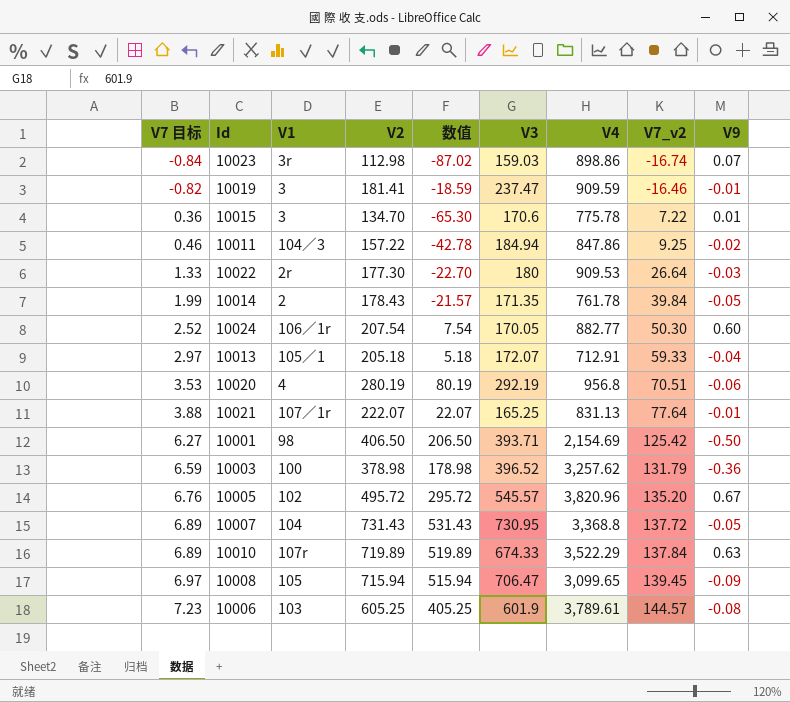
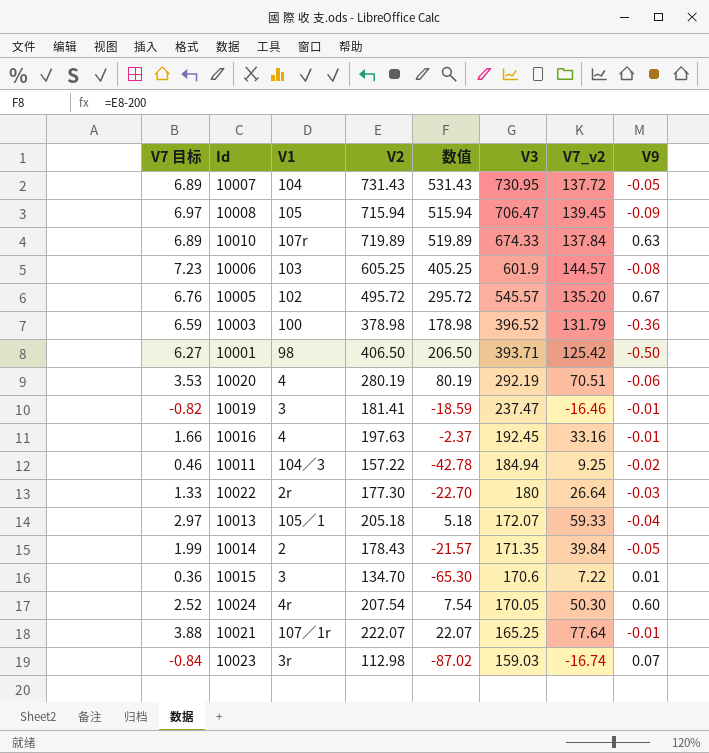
row order: V7 目标 ascending -> V3 descending
column V4 | position: 7 -> none
row 10016: none -> 1.66 | 4 | 197.63 | -2.37 | 192.45 | 33.16 | -0.01
10024 | V1: 106／1r -> 4r

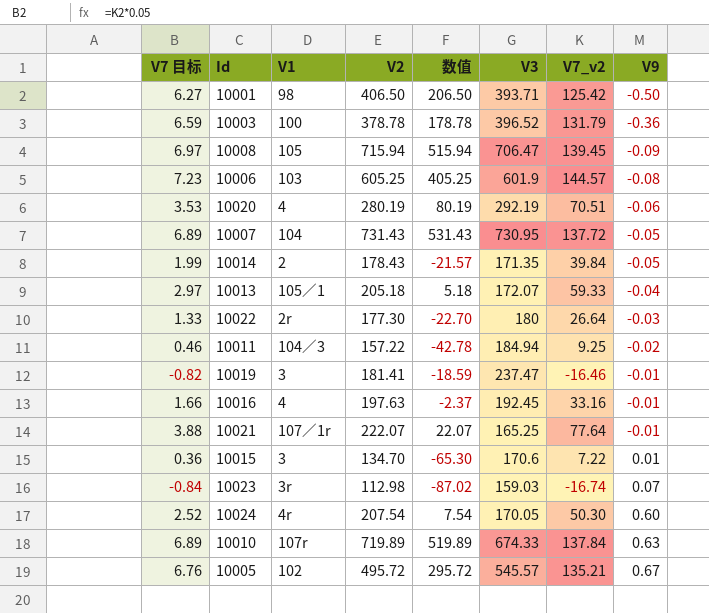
row order: V3 descending -> V9 ascending
10003 | V2: 378.98 -> 378.78
10003 | 数值: 178.98 -> 178.78
10005 | V7_v2: 135.20 -> 135.21

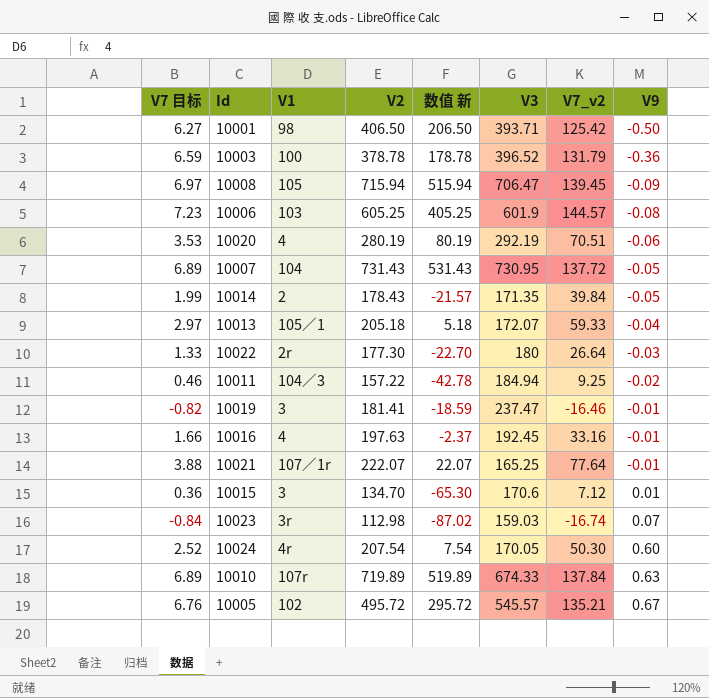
column name: 数值 -> 数值 新
10015 | V7_v2: 7.22 -> 7.12

